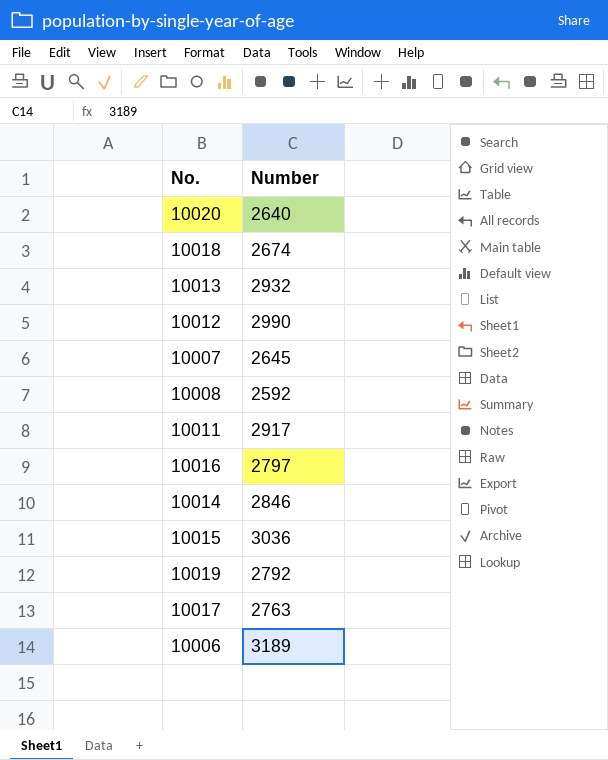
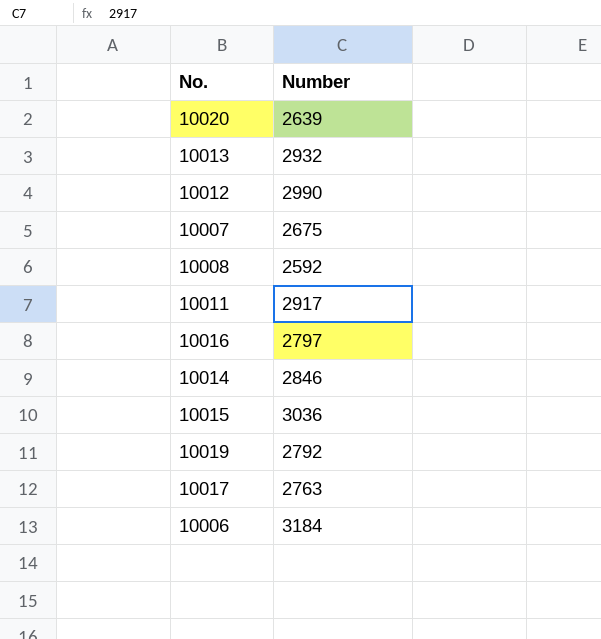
row 10018: 2674 -> none
10020 | Number: 2640 -> 2639
10007 | Number: 2645 -> 2675
10006 | Number: 3189 -> 3184

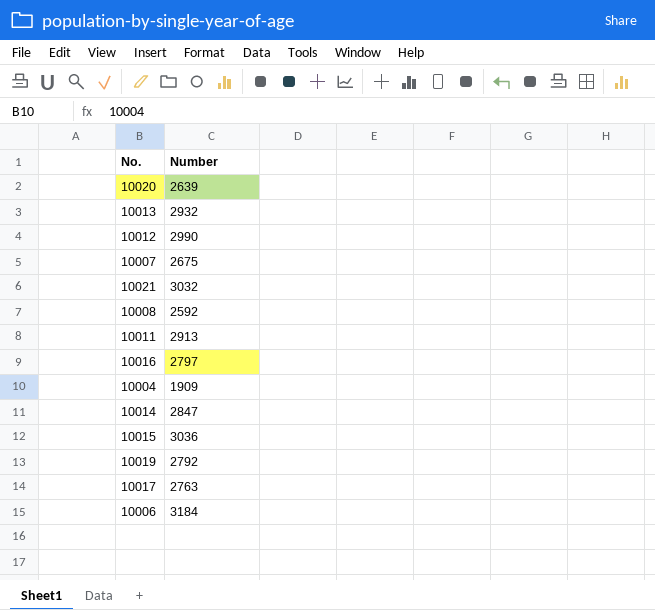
row 10021: none -> 3032
10011 | Number: 2917 -> 2913
row 10004: none -> 1909
10014 | Number: 2846 -> 2847

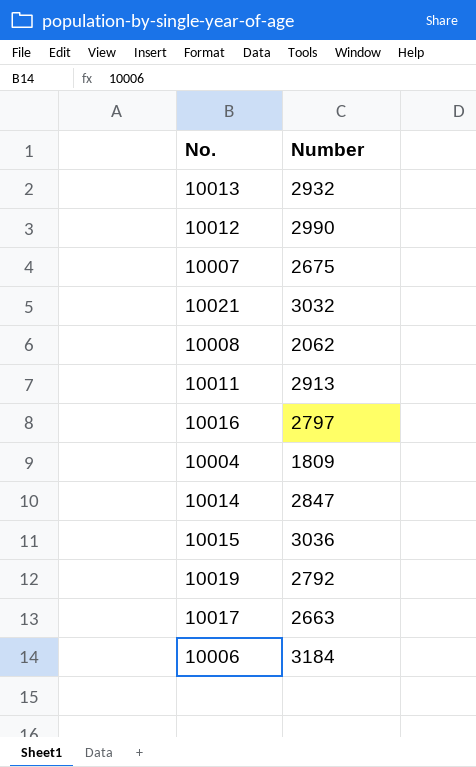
row 10020: 2639 -> none
10008 | Number: 2592 -> 2062
10004 | Number: 1909 -> 1809
10017 | Number: 2763 -> 2663

